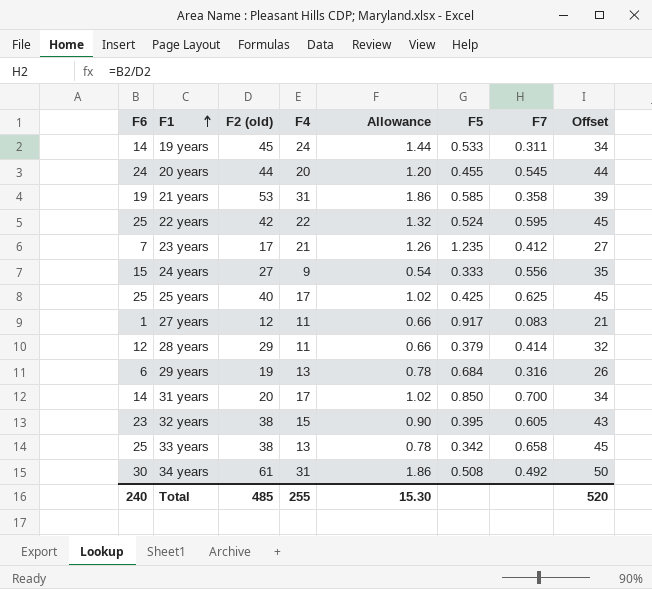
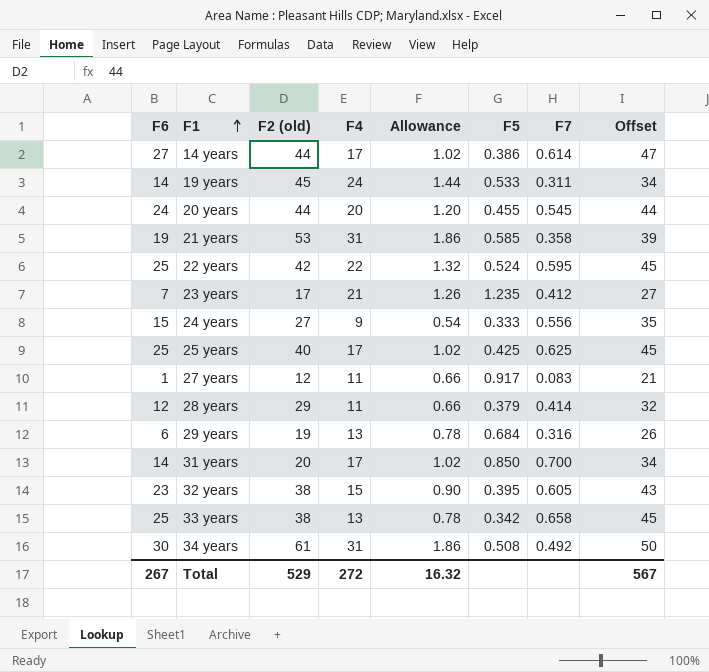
row 14 years: none -> 27 | 44 | 17 | 1.02 | 0.386 | 0.614 | 47
Total | F6: 240 -> 267
Total | F2 (old): 485 -> 529
Total | F4: 255 -> 272
Total | Allowance: 15.30 -> 16.32
Total | Offset: 520 -> 567

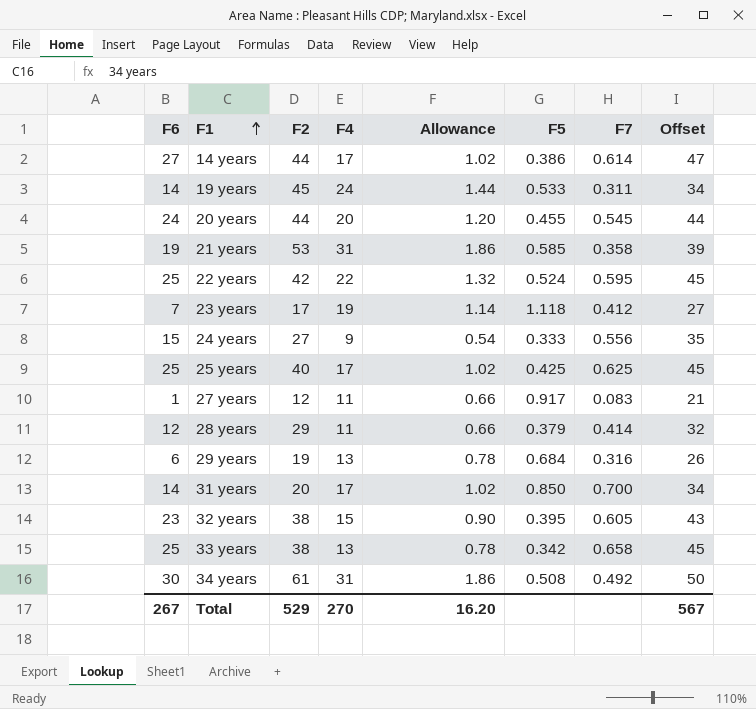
column name: F2 (old) -> F2
23 years | F4: 21 -> 19
23 years | Allowance: 1.26 -> 1.14
23 years | F5: 1.235 -> 1.118
Total | F4: 272 -> 270
Total | Allowance: 16.32 -> 16.20

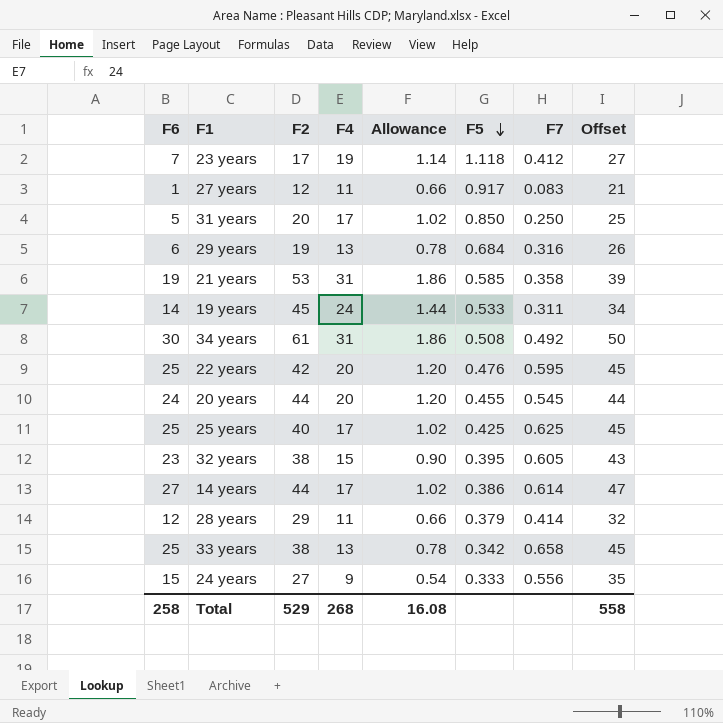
row order: F1 ascending -> F5 descending
31 years | F6: 14 -> 5
31 years | F7: 0.700 -> 0.250
31 years | Offset: 34 -> 25
22 years | F4: 22 -> 20
22 years | Allowance: 1.32 -> 1.20
22 years | F5: 0.524 -> 0.476
Total | F6: 267 -> 258
Total | F4: 270 -> 268
Total | Allowance: 16.20 -> 16.08
Total | Offset: 567 -> 558

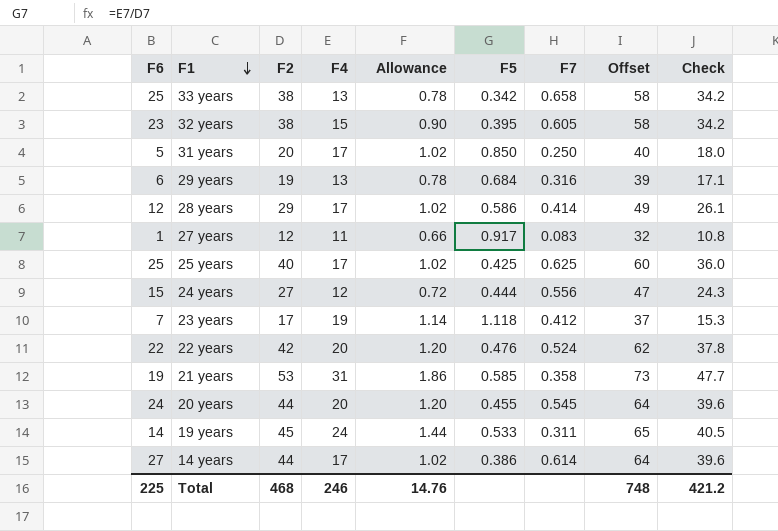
row order: F5 descending -> F1 descending
column Offset | formula: [F6] + 20 -> [F2] + 20
column Check | formula: none -> [F2] * 0.9
row 34 years: 30 | 61 | 31 | 1.86 | 0.508 | 0.492 | 50 -> none
28 years | F4: 11 -> 17
28 years | Allowance: 0.66 -> 1.02
28 years | F5: 0.379 -> 0.586
24 years | F4: 9 -> 12
24 years | Allowance: 0.54 -> 0.72
24 years | F5: 0.333 -> 0.444
22 years | F6: 25 -> 22
22 years | F7: 0.595 -> 0.524
Total | F6: 258 -> 225
Total | F2: 529 -> 468
Total | F4: 268 -> 246
Total | Allowance: 16.08 -> 14.76
Total | Offset: 558 -> 748

